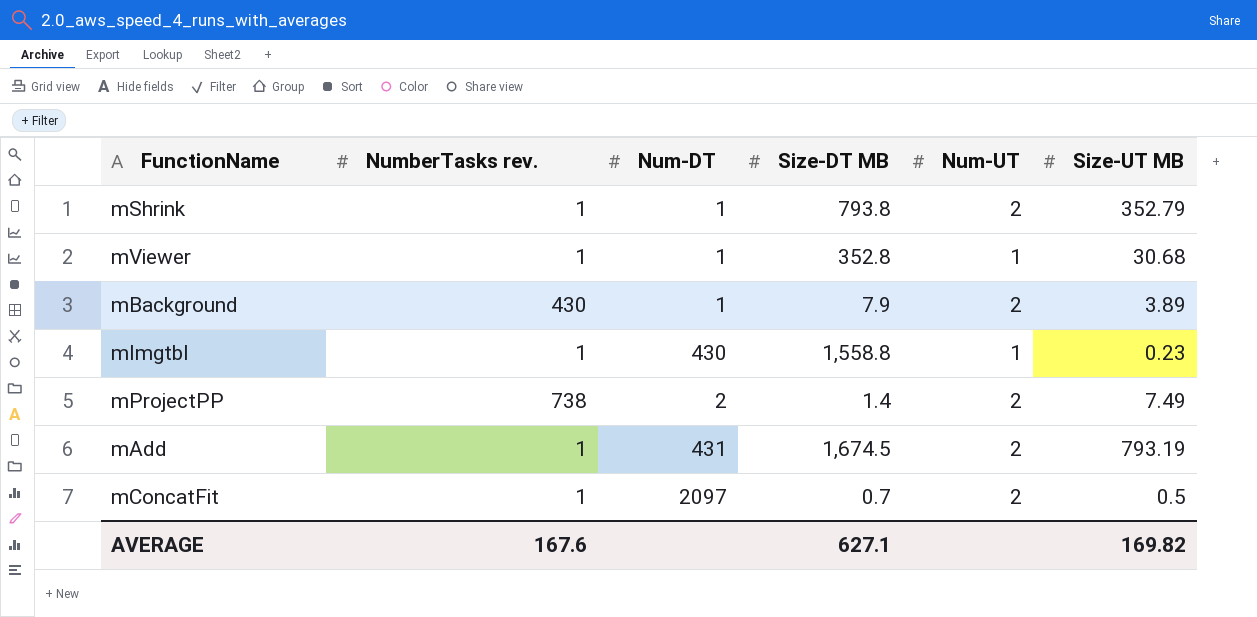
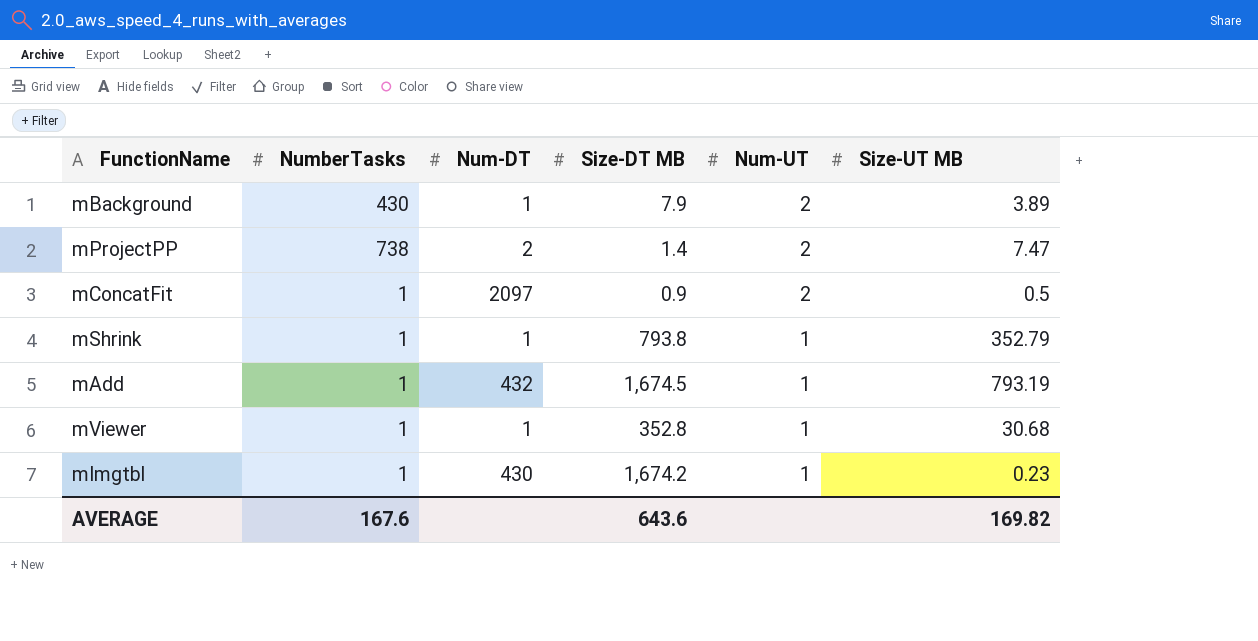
row order: none -> Num-UT descending
column name: NumberTasks rev. -> NumberTasks
mProjectPP | Size-UT MB: 7.49 -> 7.47
mConcatFit | Size-DT MB: 0.7 -> 0.9
mShrink | Num-UT: 2 -> 1
mAdd | Num-DT: 431 -> 432
mAdd | Num-UT: 2 -> 1
mImgtbl | Size-DT MB: 1,558.8 -> 1,674.2
AVERAGE | Size-DT MB: 627.1 -> 643.6

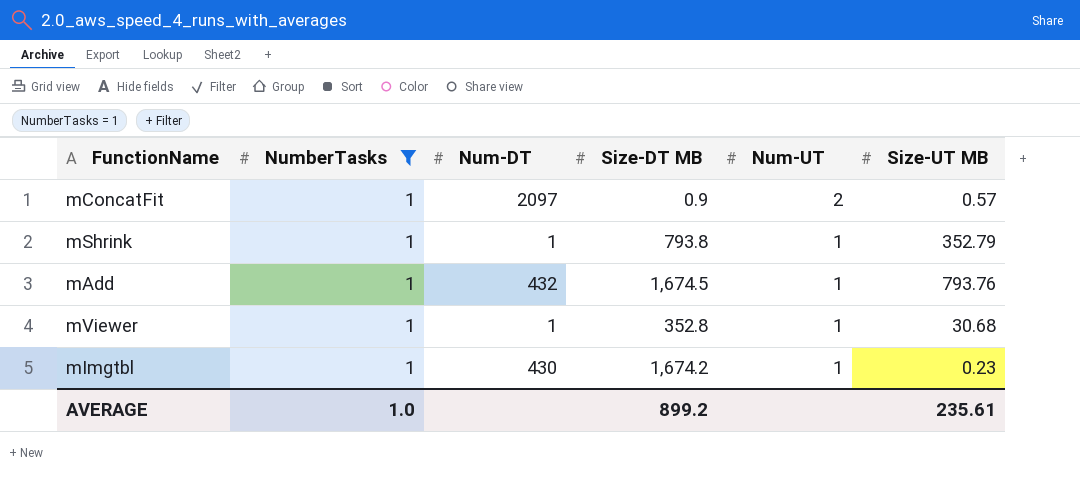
filter: none -> NumberTasks = 1
mConcatFit | Size-UT MB: 0.5 -> 0.57
mAdd | Size-UT MB: 793.19 -> 793.76
AVERAGE | NumberTasks: 167.6 -> 1.0
AVERAGE | Size-DT MB: 643.6 -> 899.2
AVERAGE | Size-UT MB: 169.82 -> 235.61

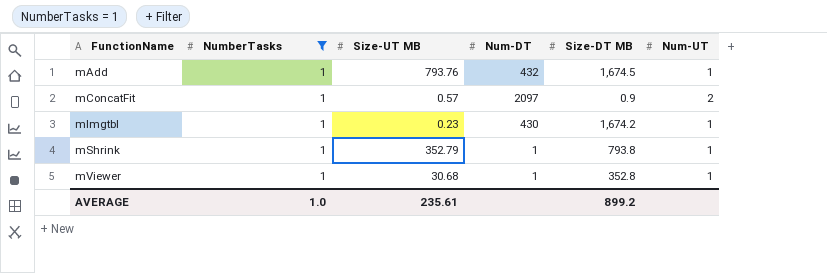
row order: Num-UT descending -> FunctionName ascending
column Size-UT MB | position: 6 -> 3

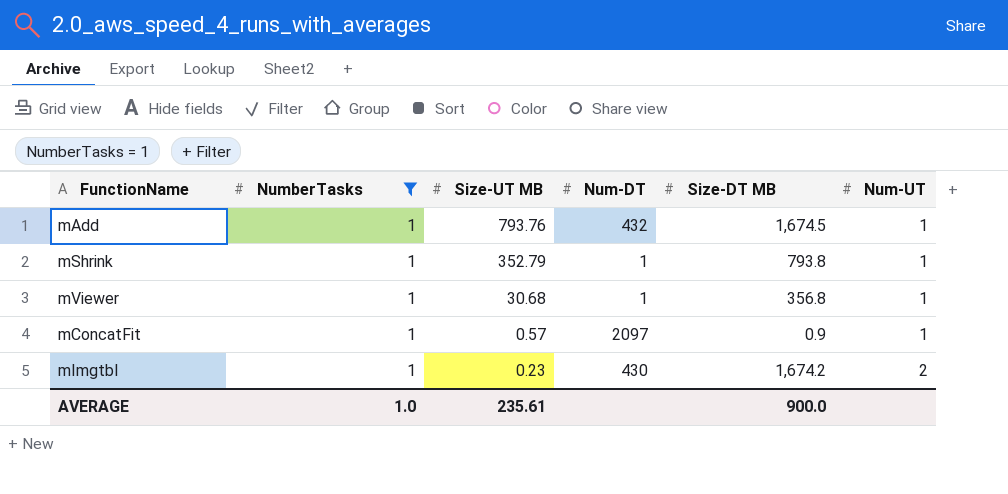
row order: FunctionName ascending -> Size-UT MB descending
mViewer | Size-DT MB: 352.8 -> 356.8
mConcatFit | Num-UT: 2 -> 1
mImgtbl | Num-UT: 1 -> 2
AVERAGE | Size-DT MB: 899.2 -> 900.0

